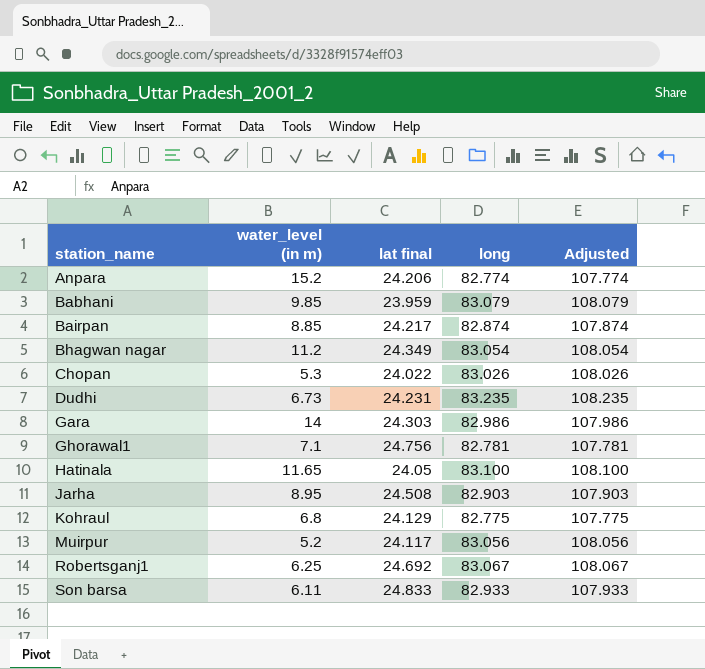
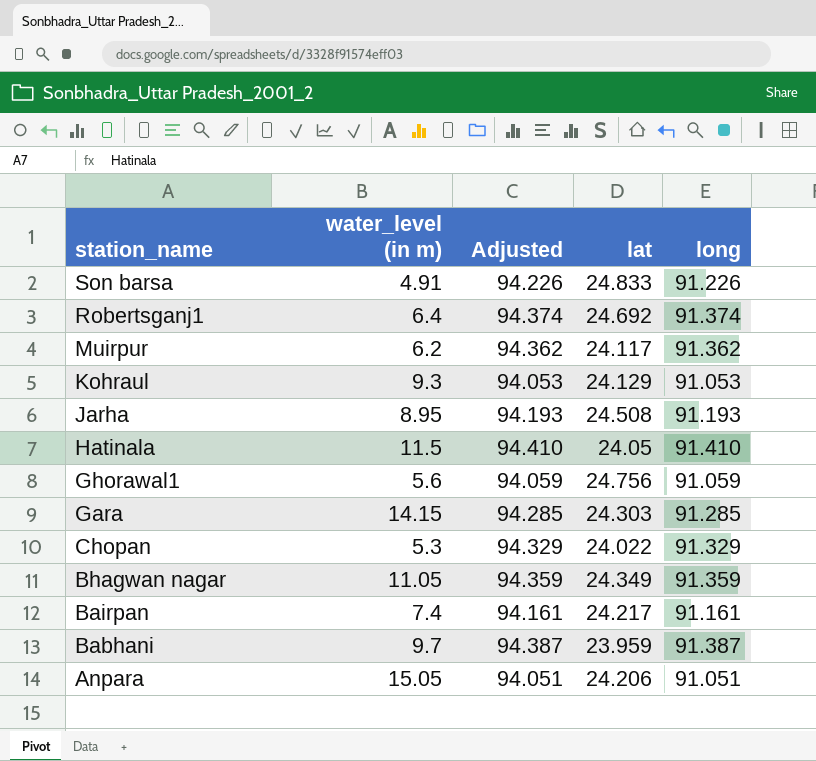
row order: station_name ascending -> station_name descending
column Adjusted | formula: [long] + 25 -> [long] + 3
column Adjusted | position: 5 -> 3
column name: lat final -> lat
row Dudhi: 6.73 | 24.231 | 83.235 | 108.235 -> none
Son barsa | water_level (in m): 6.11 -> 4.91
Son barsa | long: 82.933 -> 91.226
Robertsganj1 | water_level (in m): 6.25 -> 6.4
Robertsganj1 | long: 83.067 -> 91.374
Muirpur | water_level (in m): 5.2 -> 6.2
Muirpur | long: 83.056 -> 91.362
Kohraul | water_level (in m): 6.8 -> 9.3
Kohraul | long: 82.775 -> 91.053
Jarha | long: 82.903 -> 91.193
Hatinala | water_level (in m): 11.65 -> 11.5
Hatinala | long: 83.100 -> 91.410
Ghorawal1 | water_level (in m): 7.1 -> 5.6
Ghorawal1 | long: 82.781 -> 91.059
Gara | water_level (in m): 14 -> 14.15
Gara | long: 82.986 -> 91.285
Chopan | long: 83.026 -> 91.329
Bhagwan nagar | water_level (in m): 11.2 -> 11.05
Bhagwan nagar | long: 83.054 -> 91.359
Bairpan | water_level (in m): 8.85 -> 7.4
Bairpan | long: 82.874 -> 91.161
Babhani | water_level (in m): 9.85 -> 9.7
Babhani | long: 83.079 -> 91.387
Anpara | water_level (in m): 15.2 -> 15.05
Anpara | long: 82.774 -> 91.051

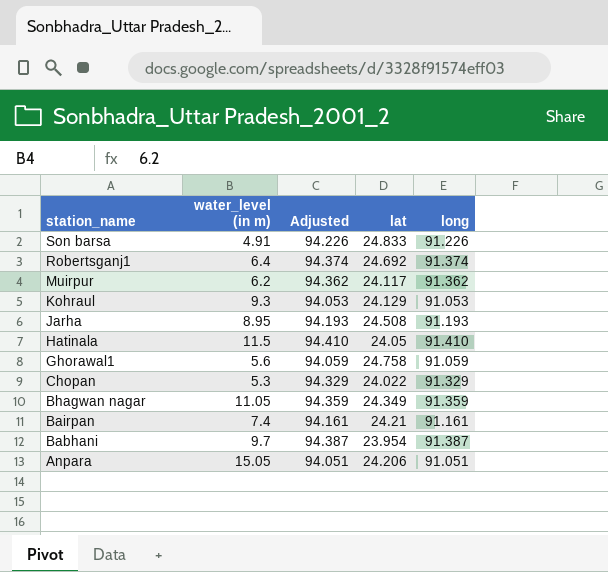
row Gara: 14.15 | 94.285 | 24.303 | 91.285 -> none
Ghorawal1 | lat: 24.756 -> 24.758
Bairpan | lat: 24.217 -> 24.21
Babhani | lat: 23.959 -> 23.954

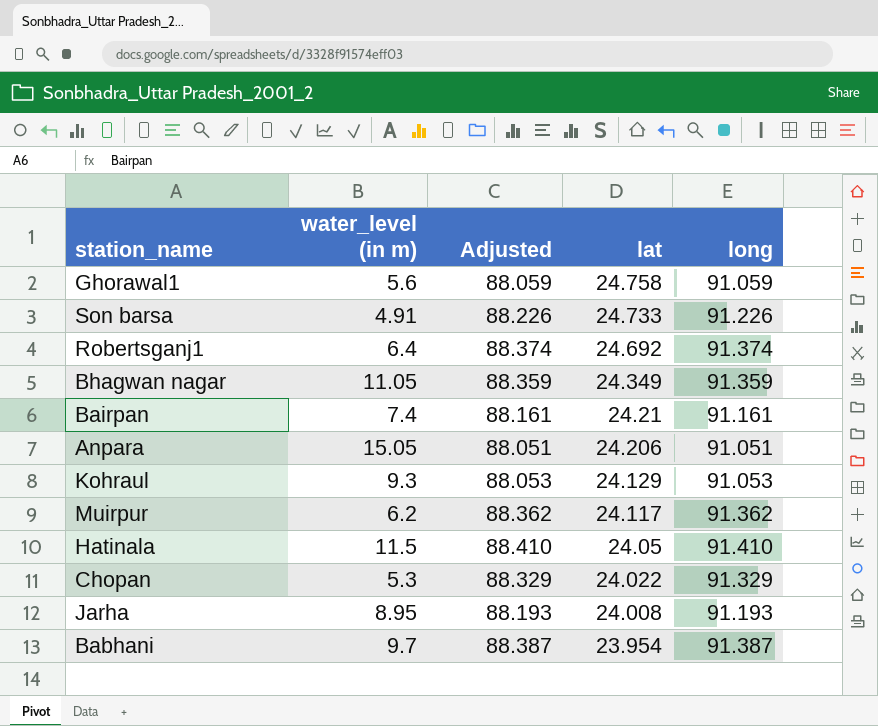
row order: station_name descending -> lat descending
column Adjusted | formula: [long] + 3 -> [long] - 3
Son barsa | lat: 24.833 -> 24.733
Jarha | lat: 24.508 -> 24.008

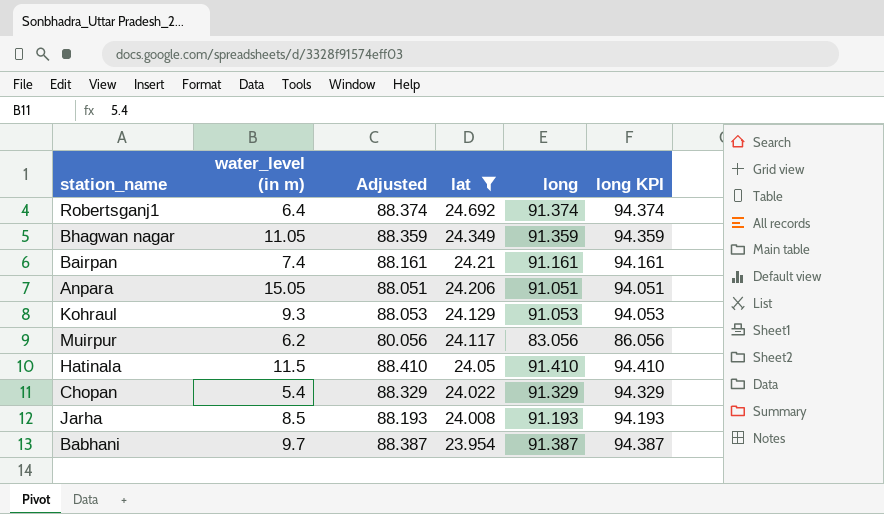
filter: none -> lat <= 24.692
column long KPI | formula: none -> [long] + 3
Muirpur | Adjusted: 88.362 -> 80.056
Muirpur | long: 91.362 -> 83.056
Chopan | water_level (in m): 5.3 -> 5.4
Jarha | water_level (in m): 8.95 -> 8.5

